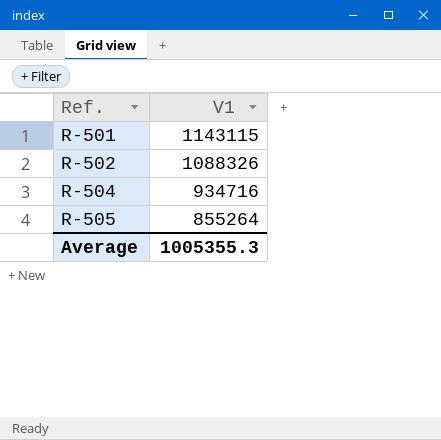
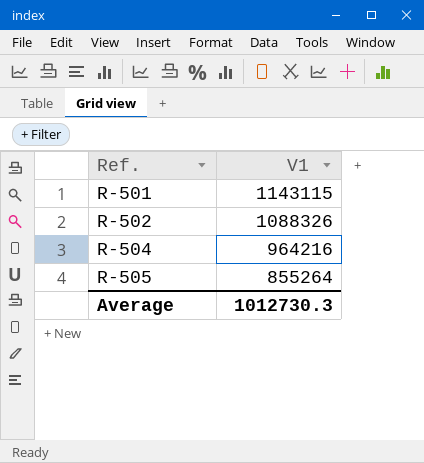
R-504 | V1: 934716 -> 964216
Average | V1: 1005355.3 -> 1012730.3

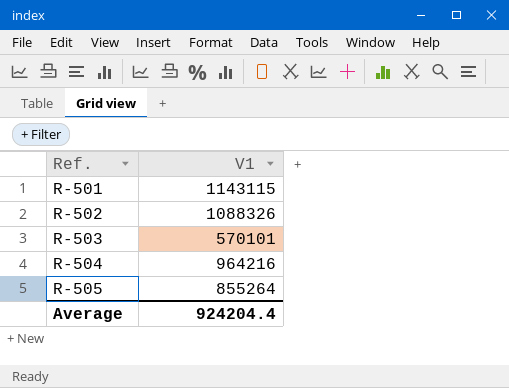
row R-503: none -> 570101
Average | V1: 1012730.3 -> 924204.4

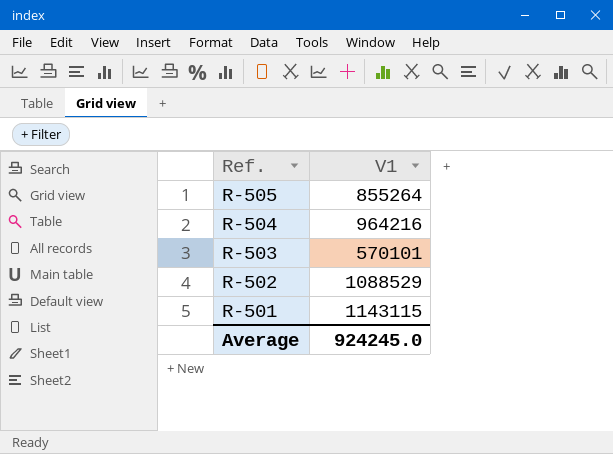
row order: Ref. ascending -> Ref. descending
R-502 | V1: 1088326 -> 1088529
Average | V1: 924204.4 -> 924245.0

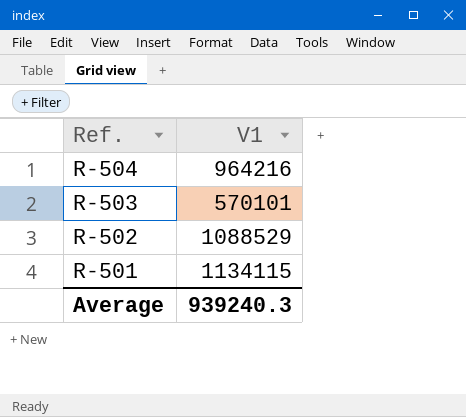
row R-505: 855264 -> none
R-501 | V1: 1143115 -> 1134115
Average | V1: 924245.0 -> 939240.3

